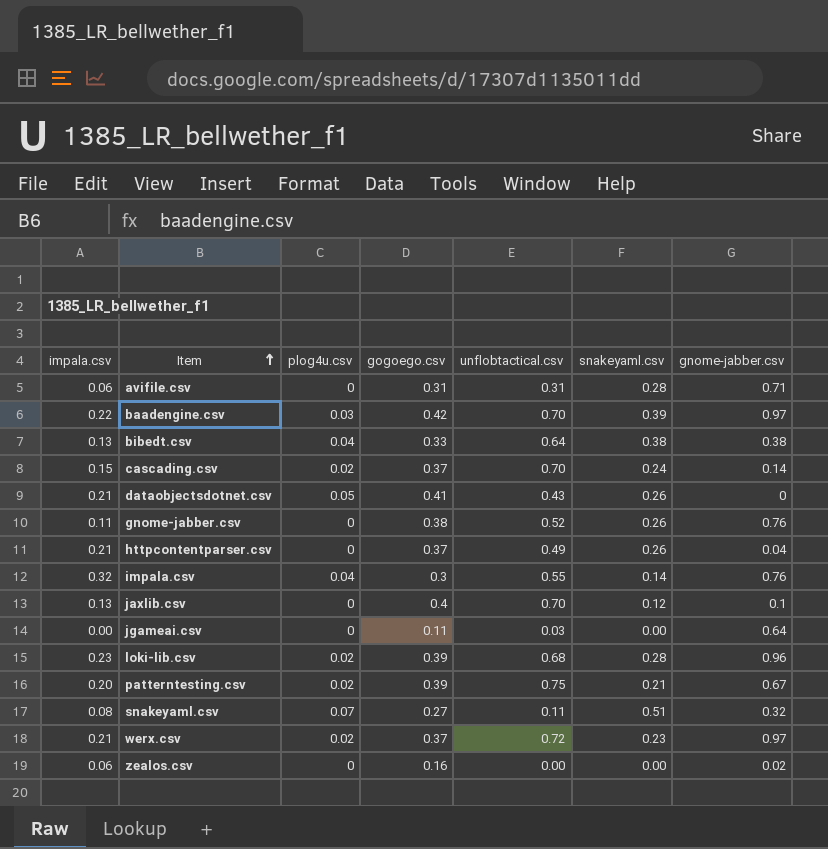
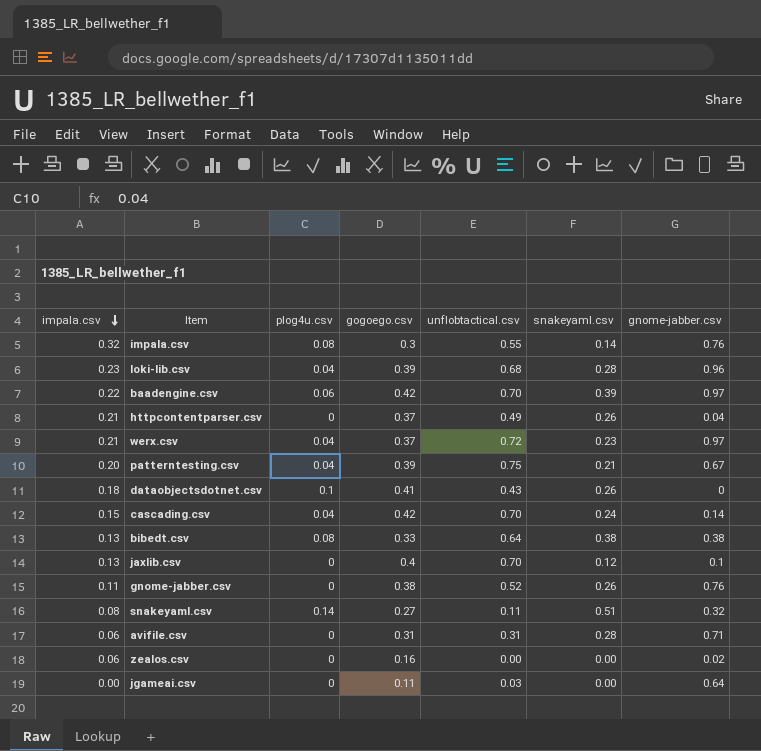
row order: Item ascending -> impala.csv descending
impala.csv | plog4u.csv: 0.04 -> 0.08
loki-lib.csv | plog4u.csv: 0.02 -> 0.04
baadengine.csv | plog4u.csv: 0.03 -> 0.06
werx.csv | plog4u.csv: 0.02 -> 0.04
patterntesting.csv | plog4u.csv: 0.02 -> 0.04
dataobjectsdotnet.csv | impala.csv: 0.21 -> 0.18
dataobjectsdotnet.csv | plog4u.csv: 0.05 -> 0.1
cascading.csv | plog4u.csv: 0.02 -> 0.04
cascading.csv | gogoego.csv: 0.37 -> 0.42
bibedt.csv | plog4u.csv: 0.04 -> 0.08
snakeyaml.csv | plog4u.csv: 0.07 -> 0.14

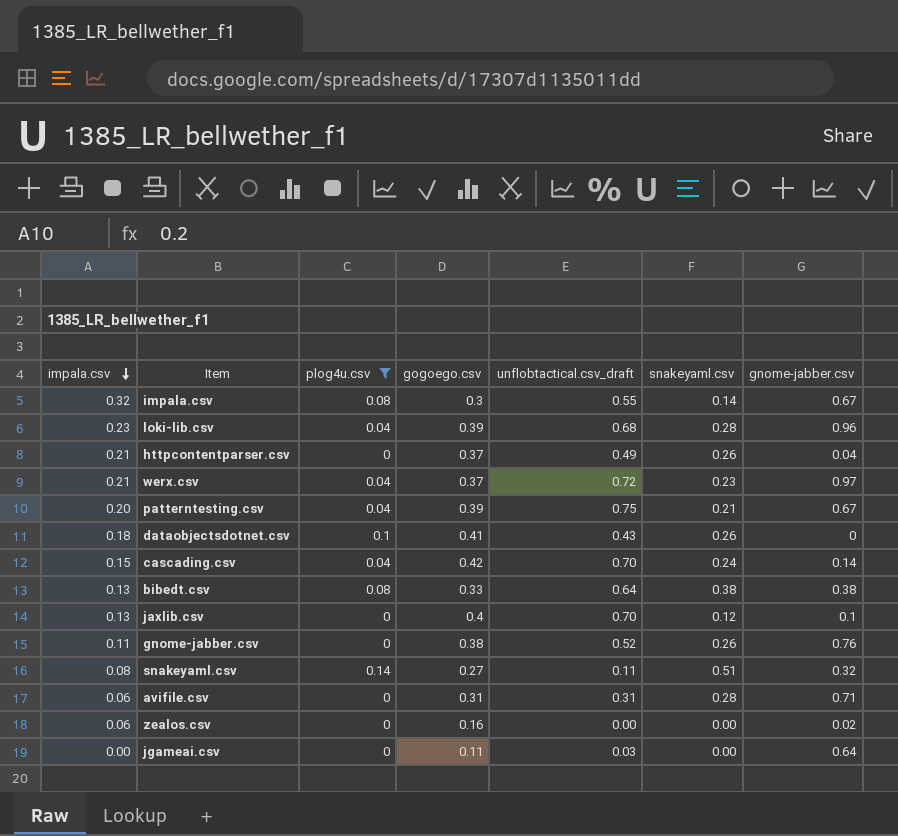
filter: none -> plog4u.csv != 0.06
column name: unflobtactical.csv -> unflobtactical.csv_draft
impala.csv | gnome-jabber.csv: 0.76 -> 0.67

